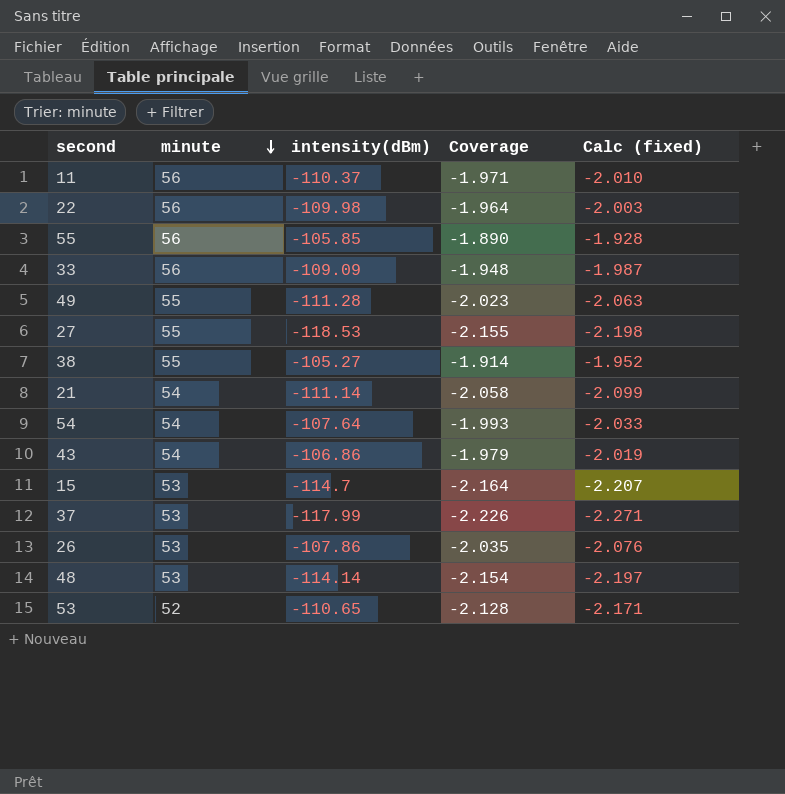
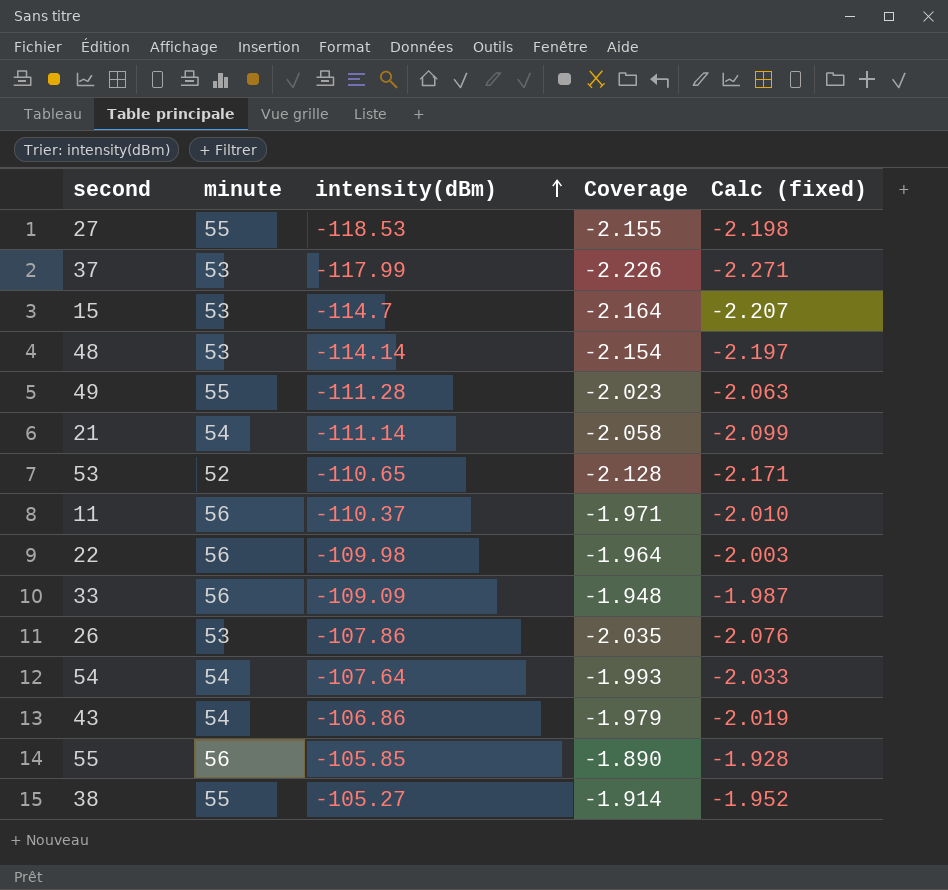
row order: minute descending -> intensity(dBm) ascending

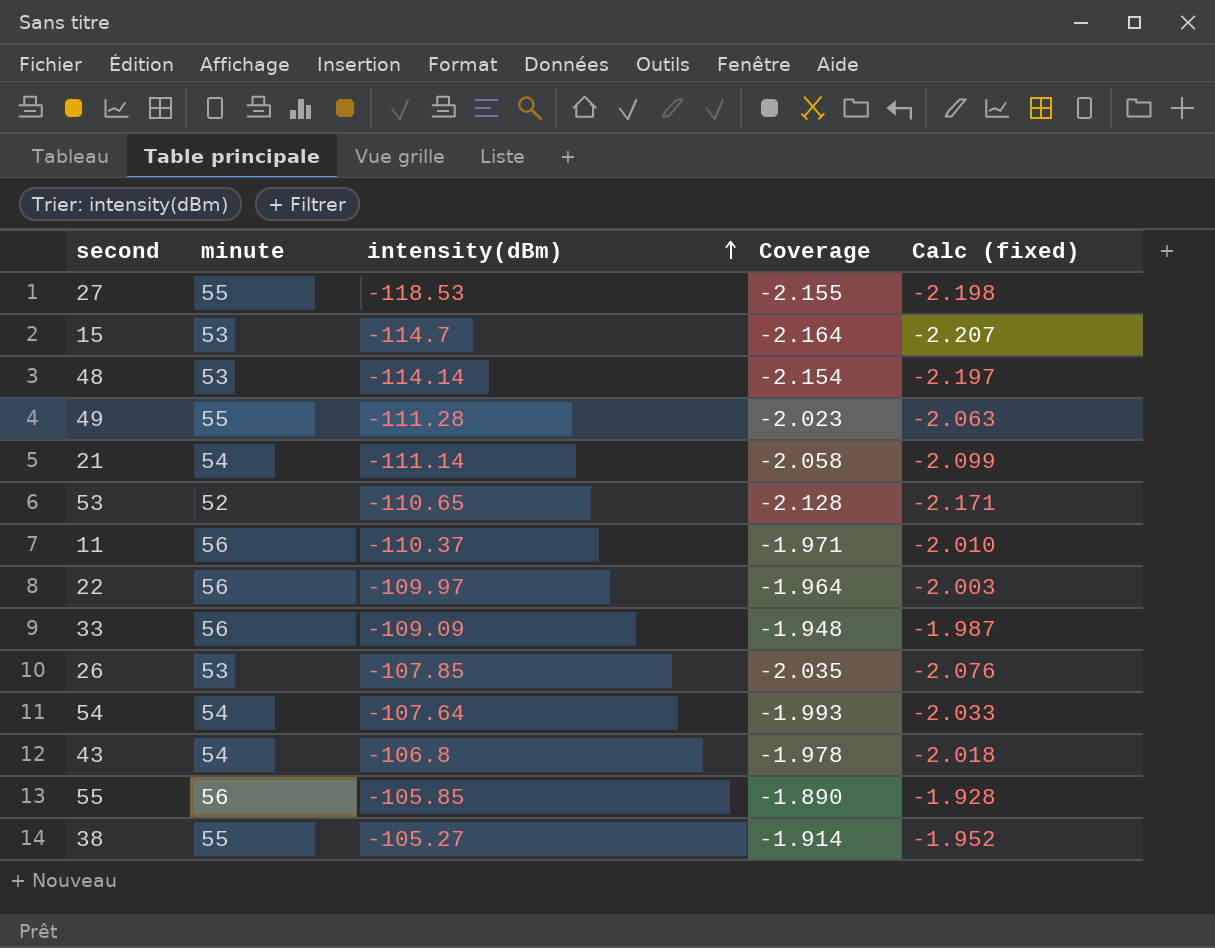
row 37: 53 | -117.99 | -2.226 | -2.271 -> none
22 | intensity(dBm): -109.98 -> -109.97
26 | intensity(dBm): -107.86 -> -107.85
43 | intensity(dBm): -106.86 -> -106.8
43 | Coverage: -1.979 -> -1.978
43 | Calc (fixed): -2.019 -> -2.018

